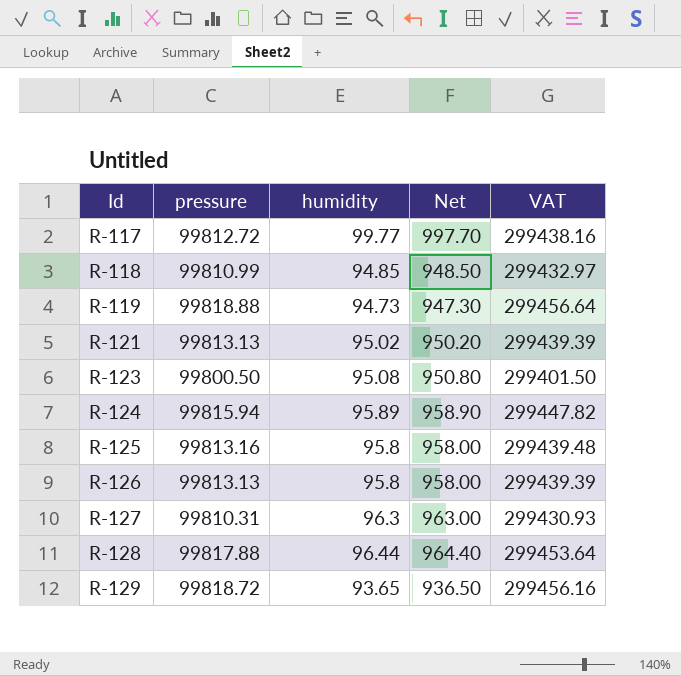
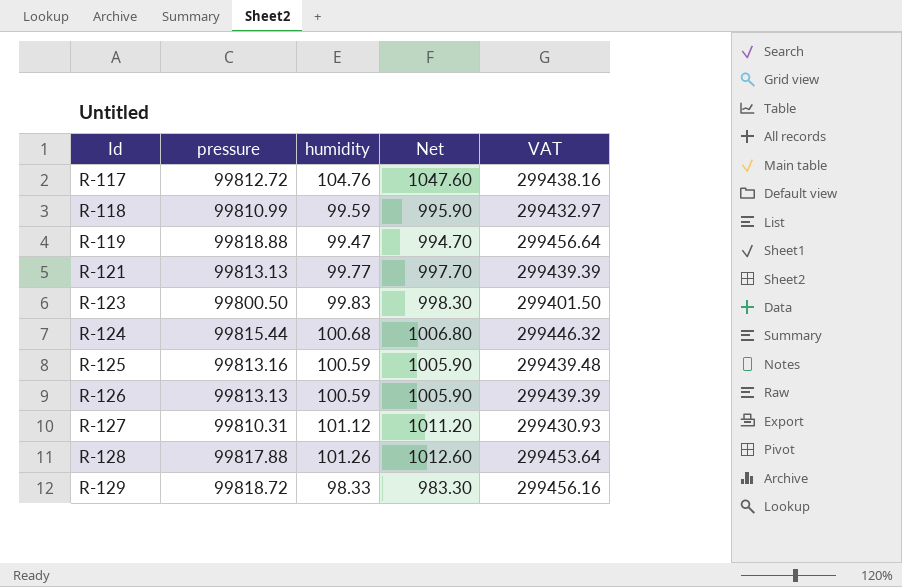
R-117 | humidity: 99.77 -> 104.76
R-117 | Net: 997.70 -> 1047.60
R-118 | humidity: 94.85 -> 99.59
R-118 | Net: 948.50 -> 995.90
R-119 | humidity: 94.73 -> 99.47
R-119 | Net: 947.30 -> 994.70
R-121 | humidity: 95.02 -> 99.77
R-121 | Net: 950.20 -> 997.70
R-123 | humidity: 95.08 -> 99.83
R-123 | Net: 950.80 -> 998.30
R-124 | pressure: 99815.94 -> 99815.44
R-124 | humidity: 95.89 -> 100.68
R-124 | Net: 958.90 -> 1006.80
R-124 | VAT: 299447.82 -> 299446.32
R-125 | humidity: 95.8 -> 100.59
R-125 | Net: 958.00 -> 1005.90
R-126 | humidity: 95.8 -> 100.59
R-126 | Net: 958.00 -> 1005.90
R-127 | humidity: 96.3 -> 101.12
R-127 | Net: 963.00 -> 1011.20
R-128 | humidity: 96.44 -> 101.26
R-128 | Net: 964.40 -> 1012.60
R-129 | humidity: 93.65 -> 98.33
R-129 | Net: 936.50 -> 983.30

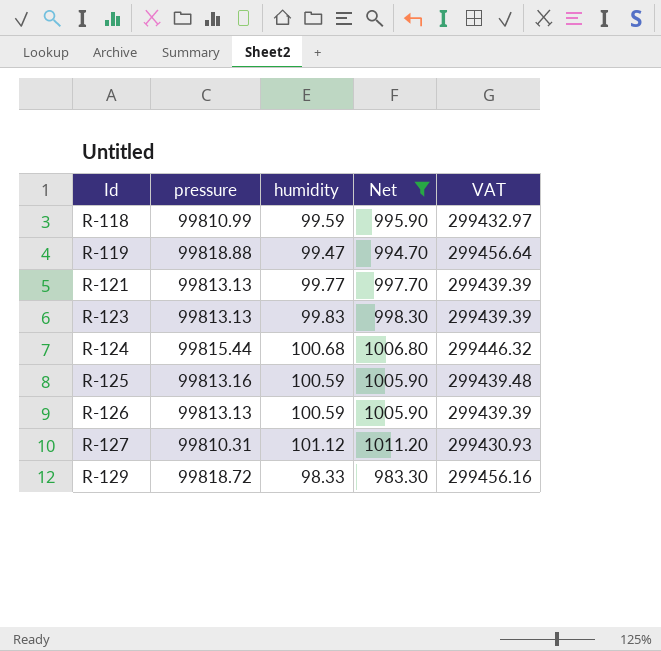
filter: none -> Net <= 1011.20
R-123 | pressure: 99800.50 -> 99813.13
R-123 | VAT: 299401.50 -> 299439.39

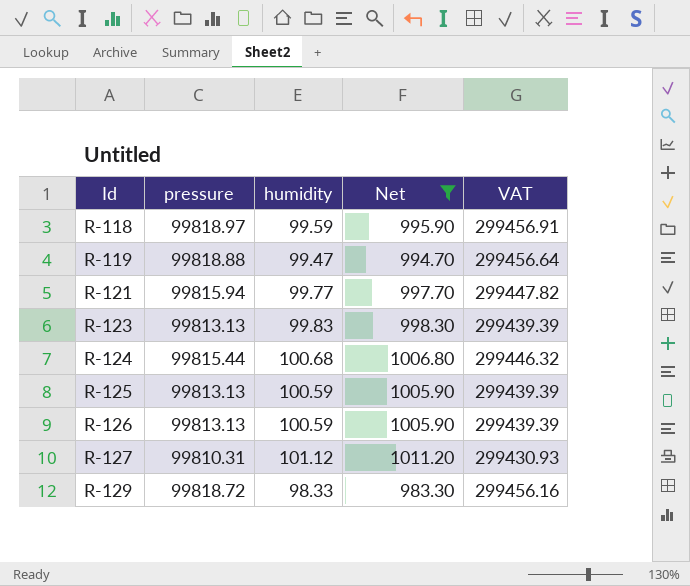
R-118 | pressure: 99810.99 -> 99818.97
R-118 | VAT: 299432.97 -> 299456.91
R-121 | pressure: 99813.13 -> 99815.94
R-121 | VAT: 299439.39 -> 299447.82
R-125 | pressure: 99813.16 -> 99813.13
R-125 | VAT: 299439.48 -> 299439.39

